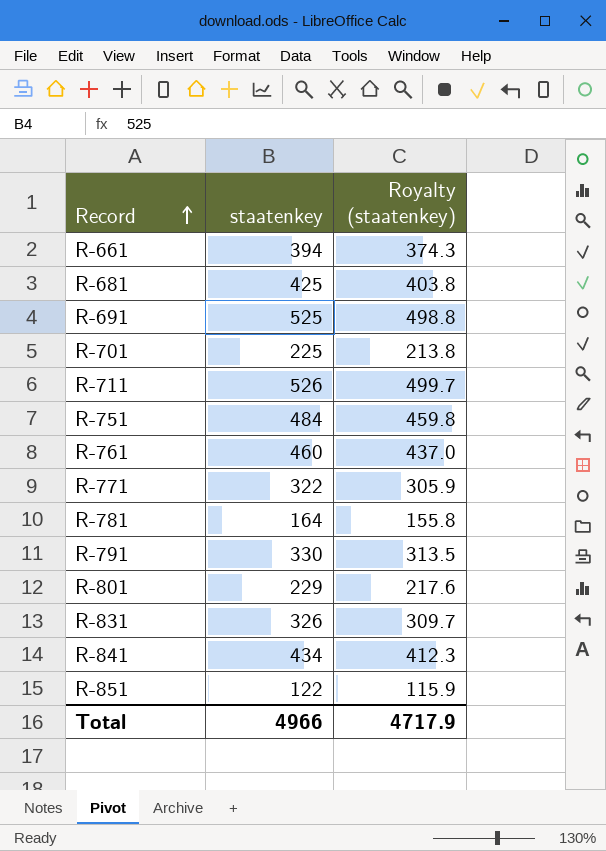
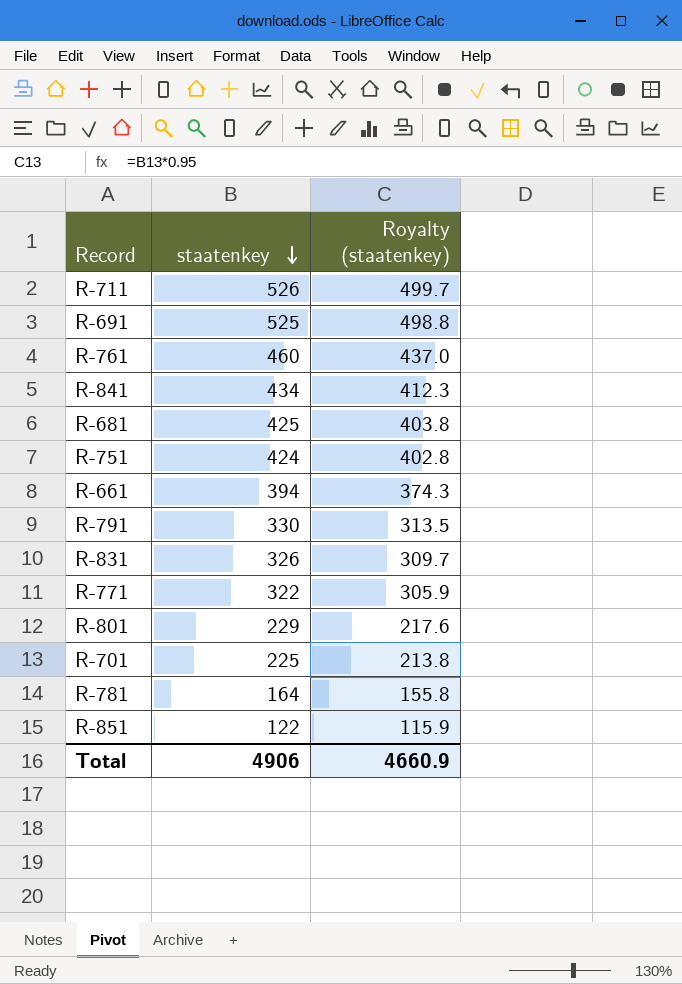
row order: Record ascending -> staatenkey descending
R-751 | staatenkey: 484 -> 424
R-751 | Royalty (staatenkey): 459.8 -> 402.8
Total | staatenkey: 4966 -> 4906
Total | Royalty (staatenkey): 4717.9 -> 4660.9

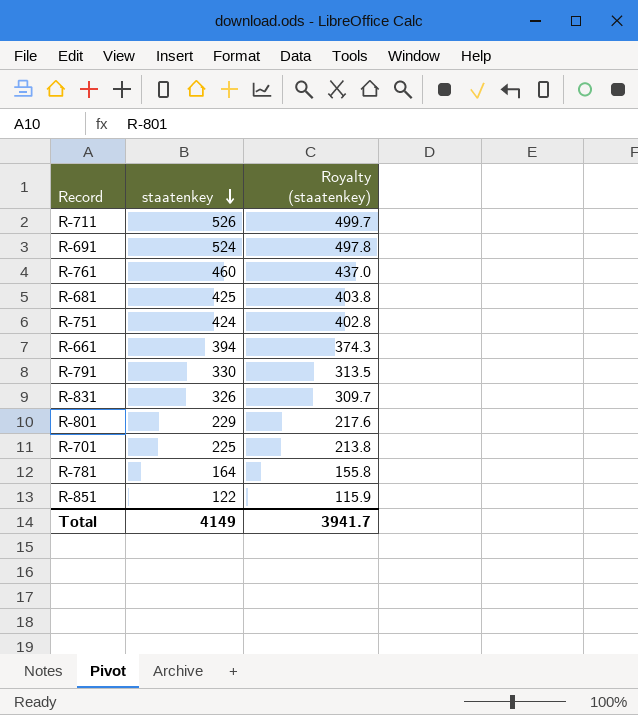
row R-841: 434 | 412.3 -> none
row R-771: 322 | 305.9 -> none
R-691 | staatenkey: 525 -> 524
R-691 | Royalty (staatenkey): 498.8 -> 497.8
Total | staatenkey: 4906 -> 4149
Total | Royalty (staatenkey): 4660.9 -> 3941.7

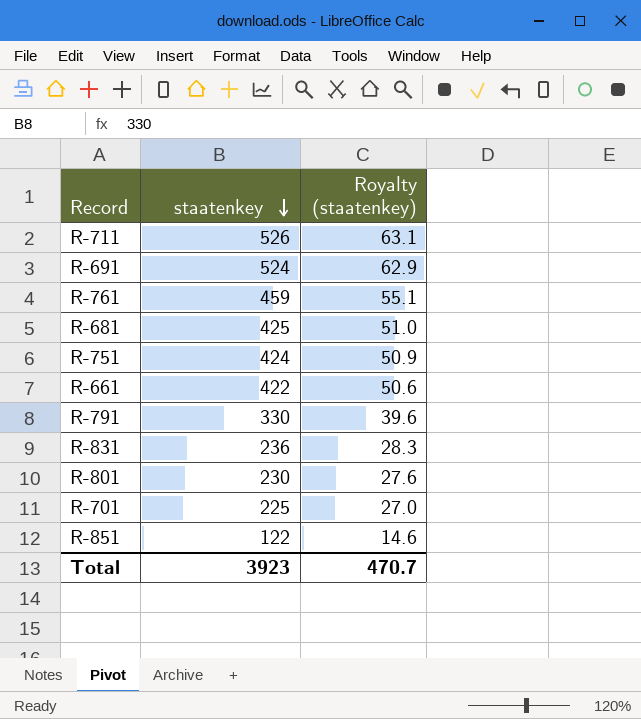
column Royalty (staatenkey) | formula: [staatenkey] * 0.95 -> [staatenkey] * 0.12
row R-781: 164 | 155.8 -> none
R-761 | staatenkey: 460 -> 459
R-661 | staatenkey: 394 -> 422
R-831 | staatenkey: 326 -> 236
R-801 | staatenkey: 229 -> 230
Total | staatenkey: 4149 -> 3923
Total | Royalty (staatenkey): 3941.7 -> 470.7

